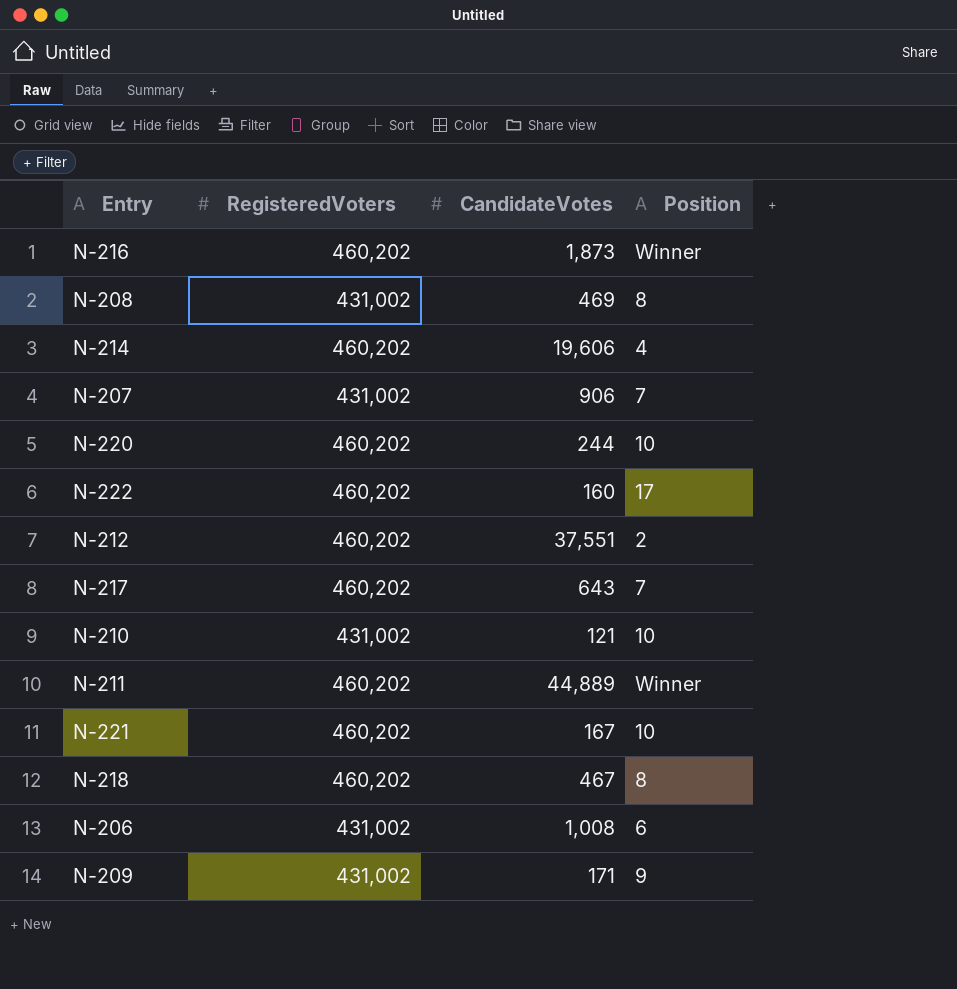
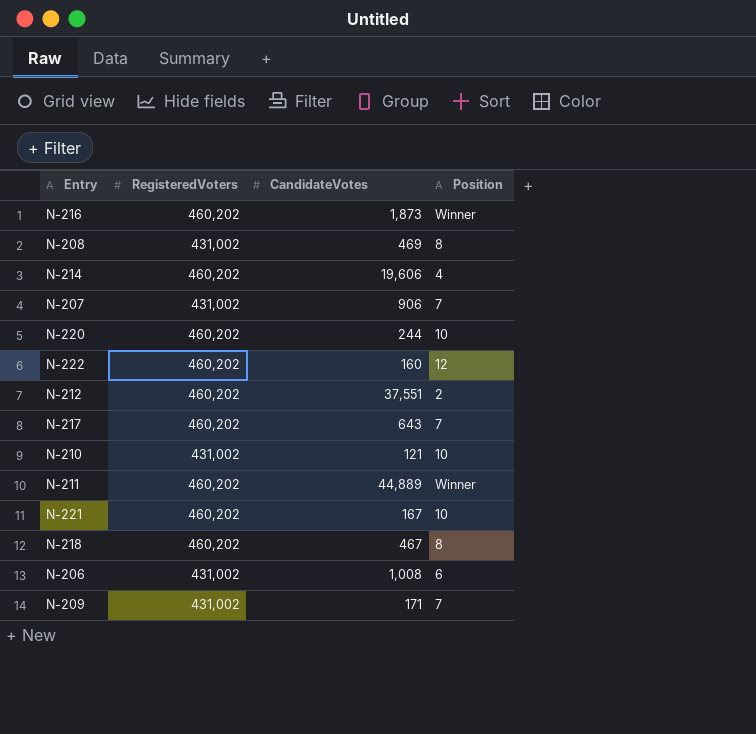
N-222 | Position: 17 -> 12
N-209 | Position: 9 -> 7

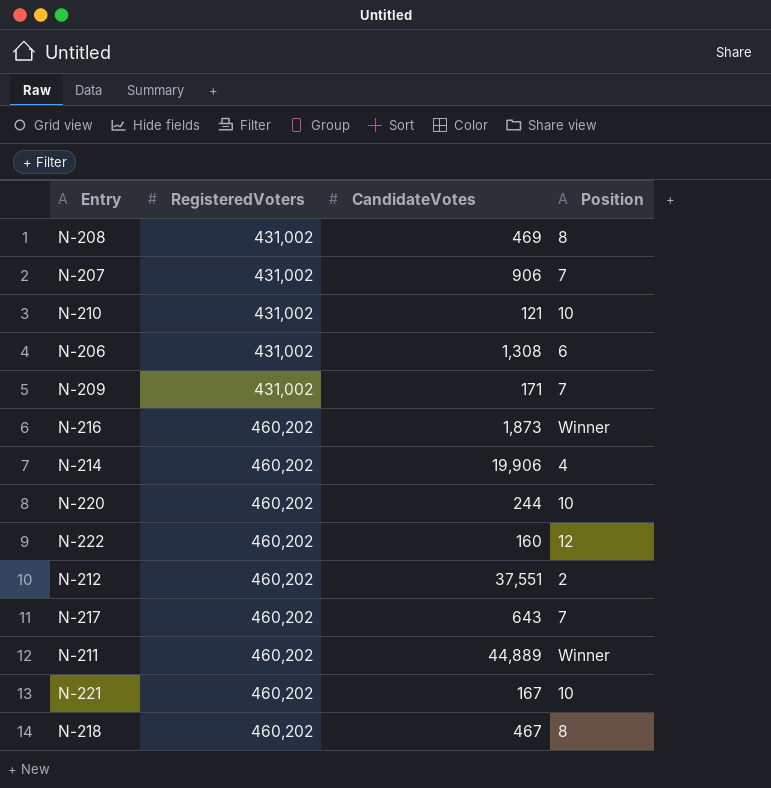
row order: none -> RegisteredVoters ascending
N-206 | CandidateVotes: 1,008 -> 1,308
N-214 | CandidateVotes: 19,606 -> 19,906

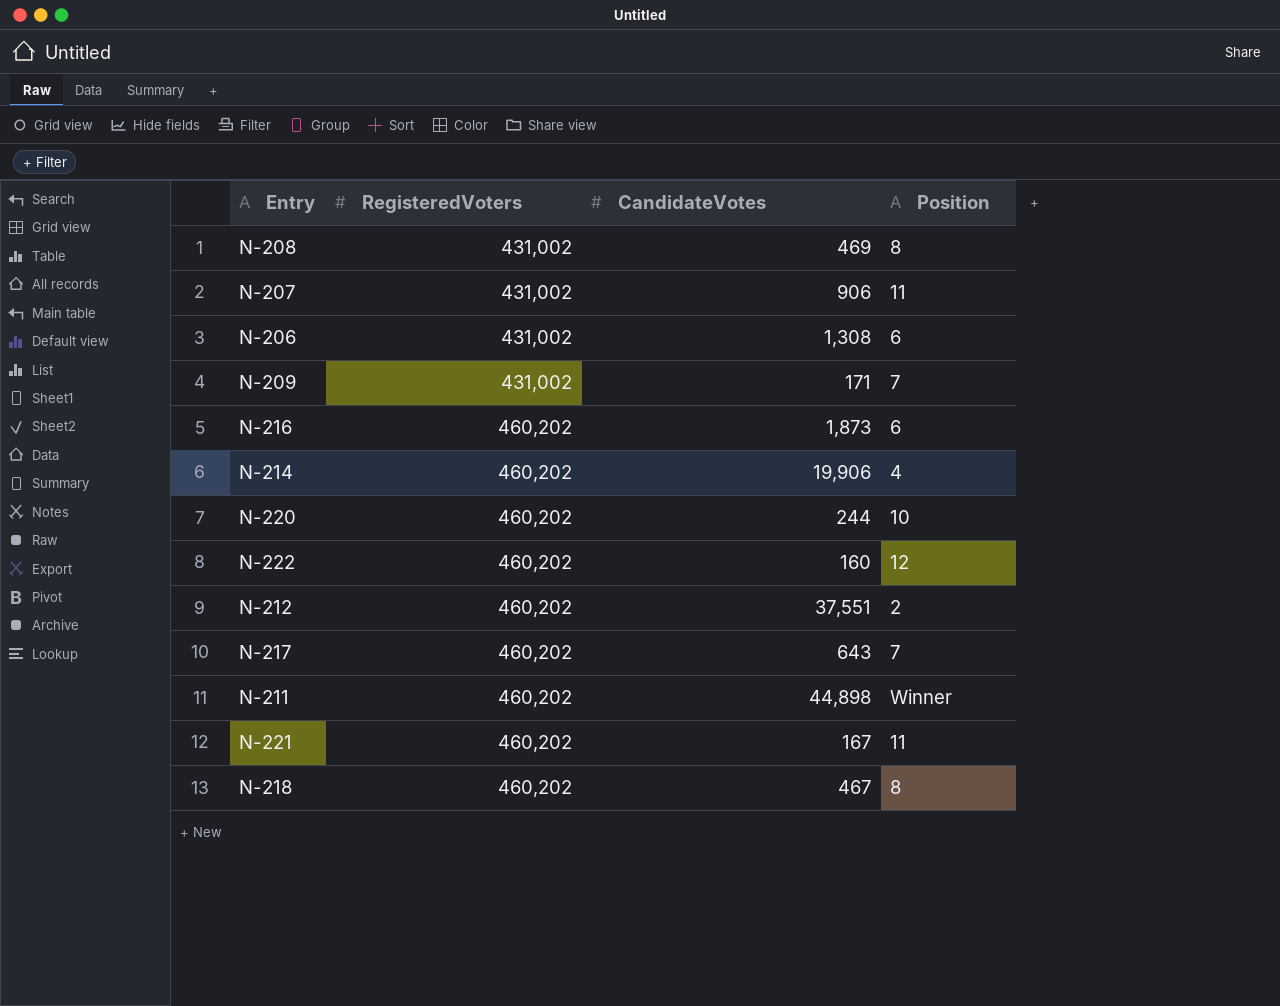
row N-210: 431,002 | 121 | 10 -> none
N-207 | Position: 7 -> 11
N-216 | Position: Winner -> 6
N-211 | CandidateVotes: 44,889 -> 44,898
N-221 | Position: 10 -> 11

